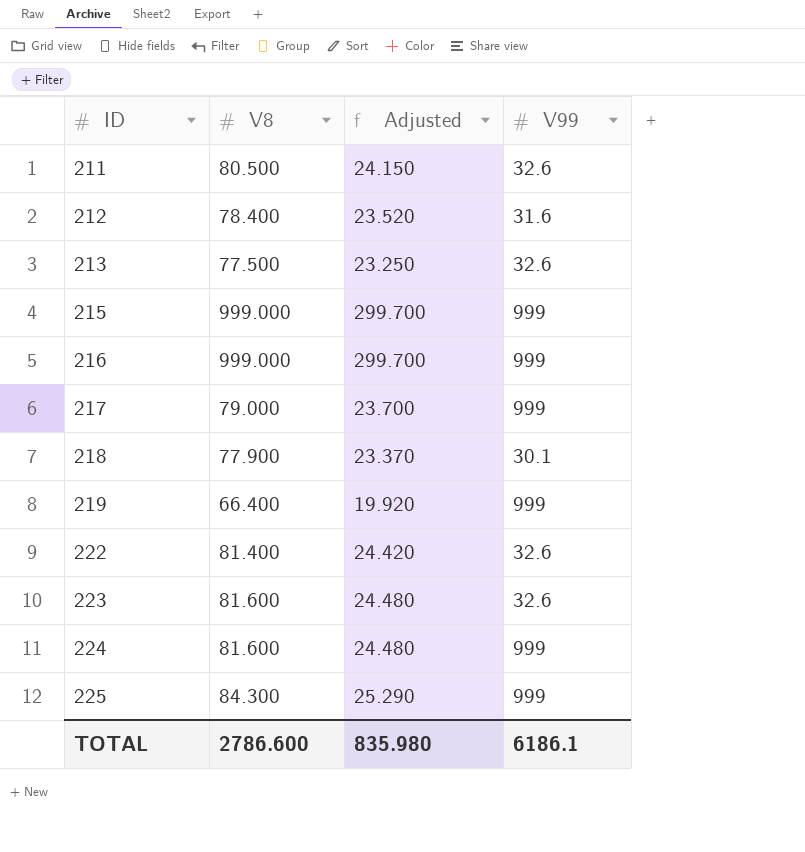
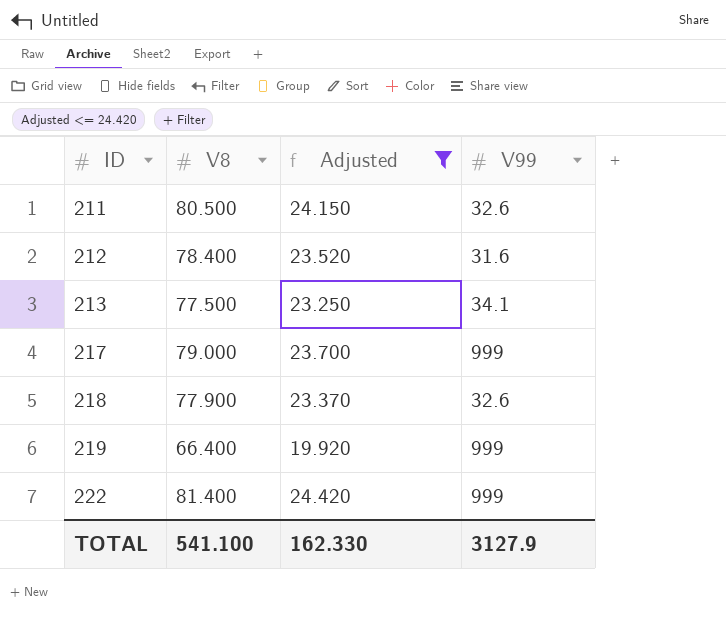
filter: none -> Adjusted <= 24.420
213 | V99: 32.6 -> 34.1
218 | V99: 30.1 -> 32.6
222 | V99: 32.6 -> 999
TOTAL | V8: 2786.600 -> 541.100
TOTAL | Adjusted: 835.980 -> 162.330
TOTAL | V99: 6186.1 -> 3127.9

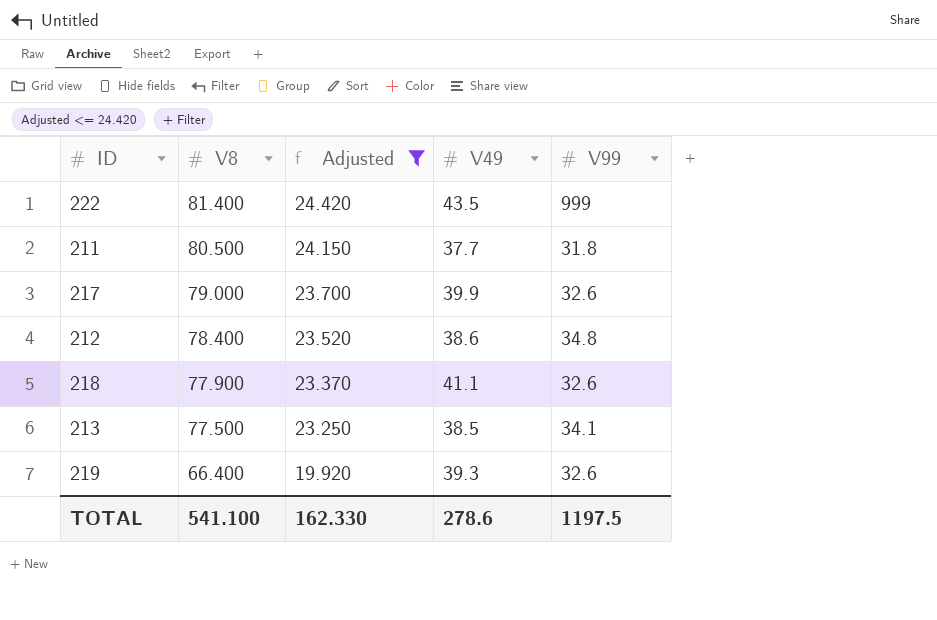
row order: ID ascending -> V8 descending
column V49 | position: none -> 4
211 | V99: 32.6 -> 31.8
217 | V99: 999 -> 32.6
212 | V99: 31.6 -> 34.8
219 | V99: 999 -> 32.6
TOTAL | V99: 3127.9 -> 1197.5

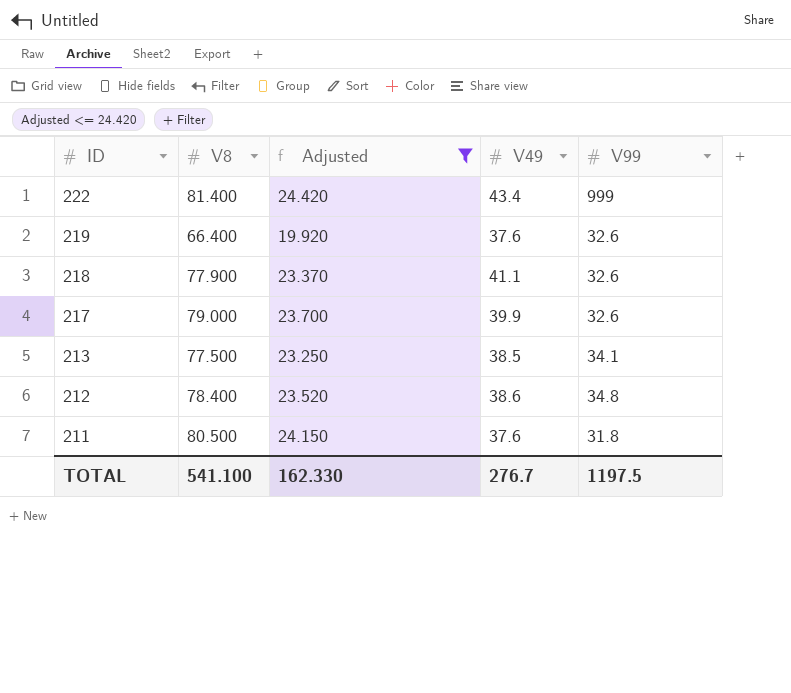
row order: V8 descending -> ID descending
222 | V49: 43.5 -> 43.4
219 | V49: 39.3 -> 37.6
211 | V49: 37.7 -> 37.6
TOTAL | V49: 278.6 -> 276.7

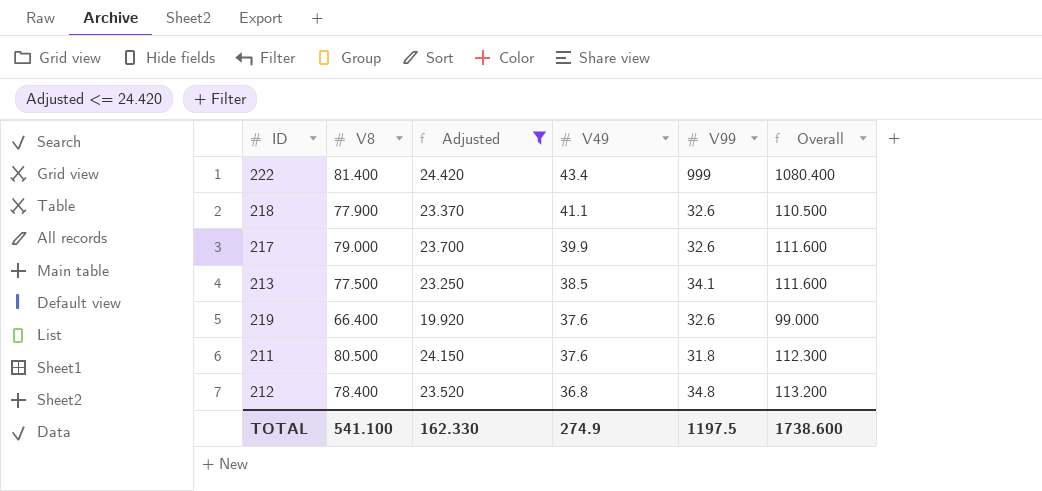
row order: ID descending -> V49 descending
column Overall | formula: none -> [V8] + [V99]
212 | V49: 38.6 -> 36.8
TOTAL | V49: 276.7 -> 274.9

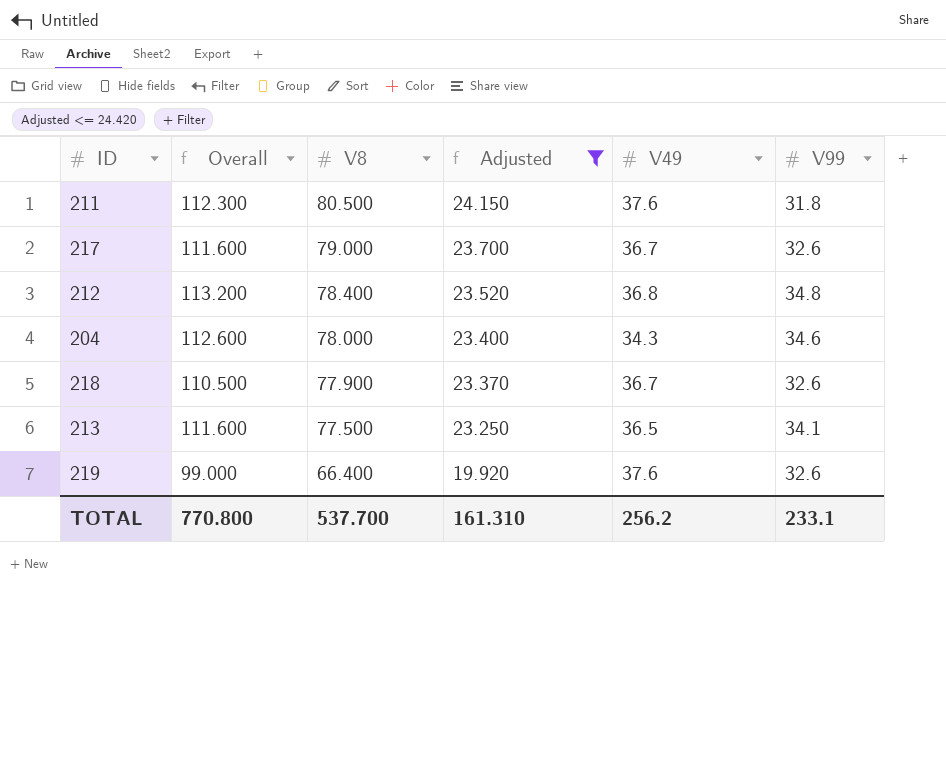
row order: V49 descending -> V8 descending
column Overall | position: 6 -> 2
row 222: 81.400 | 24.420 | 43.4 | 999 | 1080.400 -> none
217 | V49: 39.9 -> 36.7
row 204: none -> 112.600 | 78.000 | 23.400 | 34.3 | 34.6
218 | V49: 41.1 -> 36.7
213 | V49: 38.5 -> 36.5
TOTAL | Overall: 1738.600 -> 770.800
TOTAL | V8: 541.100 -> 537.700
TOTAL | Adjusted: 162.330 -> 161.310
TOTAL | V49: 274.9 -> 256.2
TOTAL | V99: 1197.5 -> 233.1

